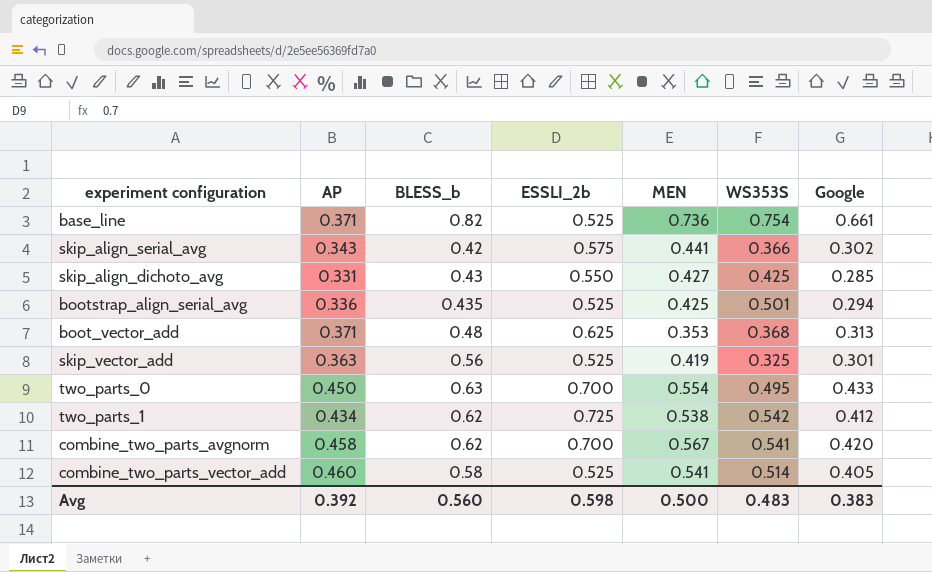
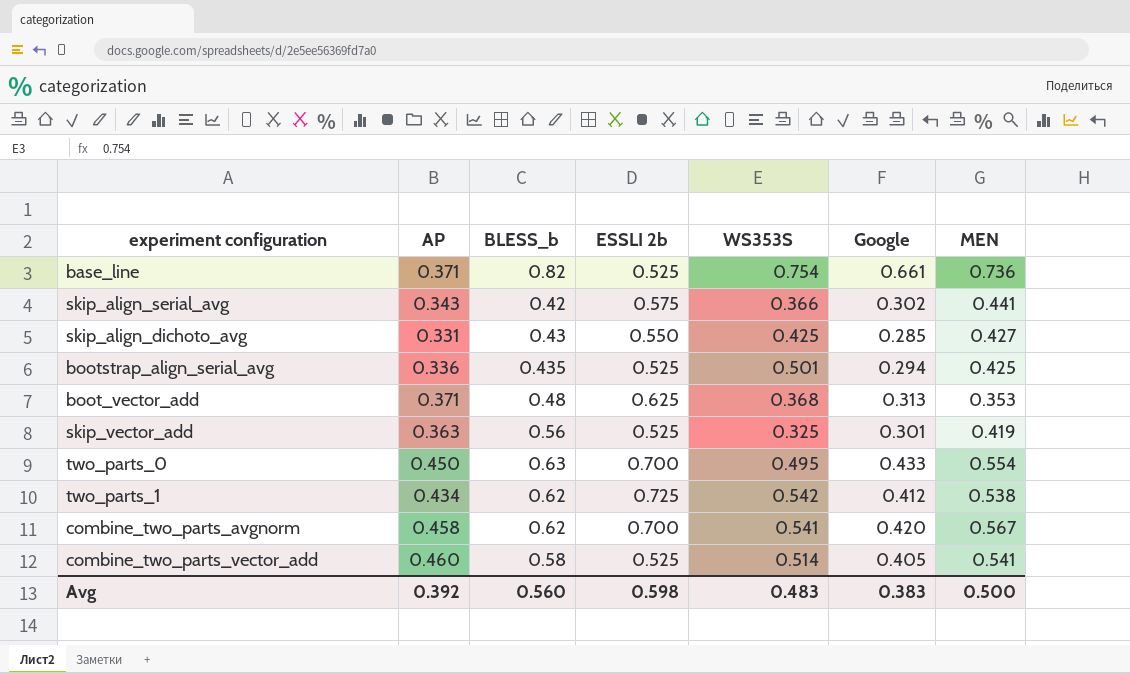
column name: ESSLI_2b -> ESSLI 2b
column MEN | position: 5 -> 7

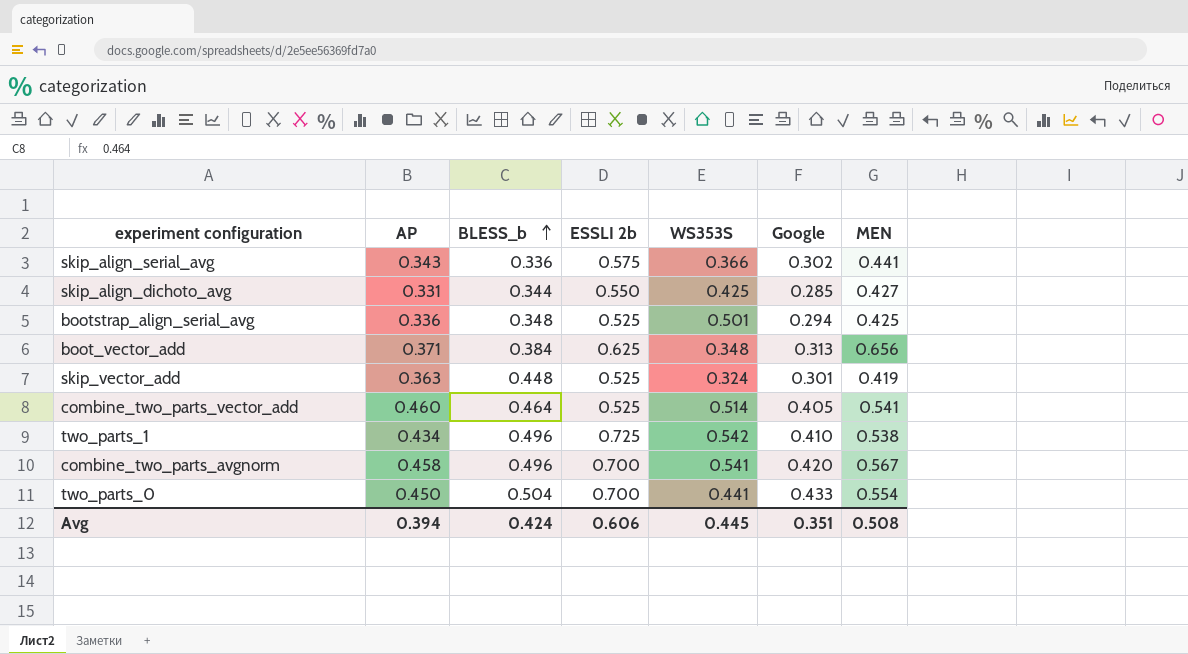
row order: none -> BLESS_b ascending
row base_line: 0.371 | 0.82 | 0.525 | 0.754 | 0.661 | 0.736 -> none
skip_align_serial_avg | BLESS_b: 0.42 -> 0.336
skip_align_dichoto_avg | BLESS_b: 0.43 -> 0.344
bootstrap_align_serial_avg | BLESS_b: 0.435 -> 0.348
boot_vector_add | BLESS_b: 0.48 -> 0.384
boot_vector_add | WS353S: 0.368 -> 0.348
boot_vector_add | MEN: 0.353 -> 0.656
skip_vector_add | BLESS_b: 0.56 -> 0.448
skip_vector_add | WS353S: 0.325 -> 0.324
combine_two_parts_vector_add | BLESS_b: 0.58 -> 0.464
two_parts_1 | BLESS_b: 0.62 -> 0.496
two_parts_1 | Google: 0.412 -> 0.410
combine_two_parts_avgnorm | BLESS_b: 0.62 -> 0.496
two_parts_0 | BLESS_b: 0.63 -> 0.504
two_parts_0 | WS353S: 0.495 -> 0.441
Avg | AP: 0.392 -> 0.394
Avg | BLESS_b: 0.560 -> 0.424
Avg | ESSLI 2b: 0.598 -> 0.606
Avg | WS353S: 0.483 -> 0.445
Avg | Google: 0.383 -> 0.351
Avg | MEN: 0.500 -> 0.508

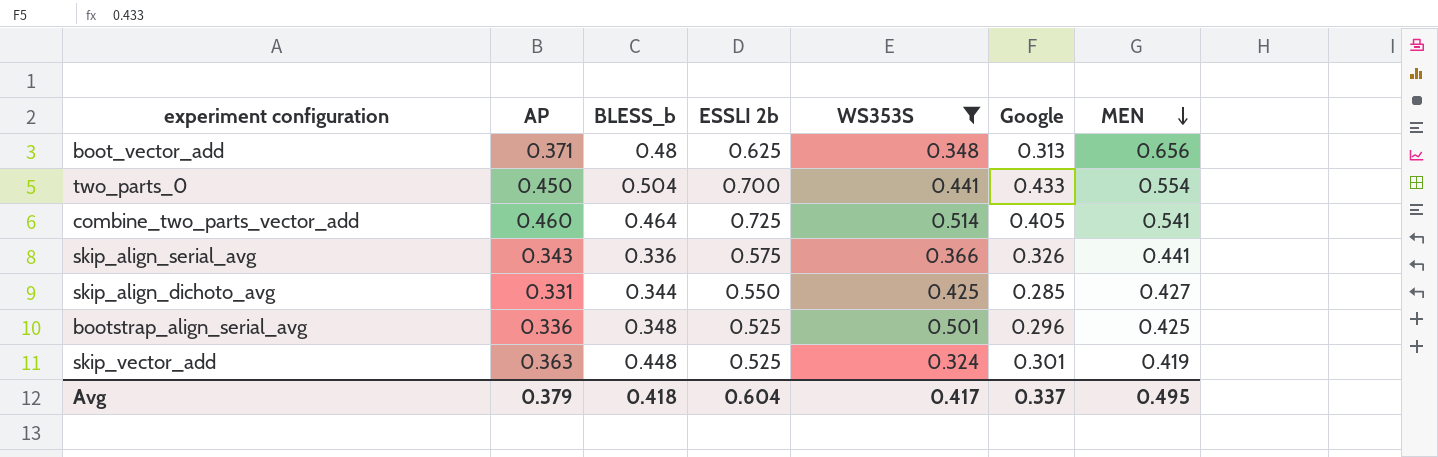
filter: none -> WS353S <= 0.514
row order: BLESS_b ascending -> MEN descending
boot_vector_add | BLESS_b: 0.384 -> 0.48
combine_two_parts_vector_add | ESSLI 2b: 0.525 -> 0.725
skip_align_serial_avg | Google: 0.302 -> 0.326
bootstrap_align_serial_avg | Google: 0.294 -> 0.296
Avg | AP: 0.394 -> 0.379
Avg | BLESS_b: 0.424 -> 0.418
Avg | ESSLI 2b: 0.606 -> 0.604
Avg | WS353S: 0.445 -> 0.417
Avg | Google: 0.351 -> 0.337
Avg | MEN: 0.508 -> 0.495

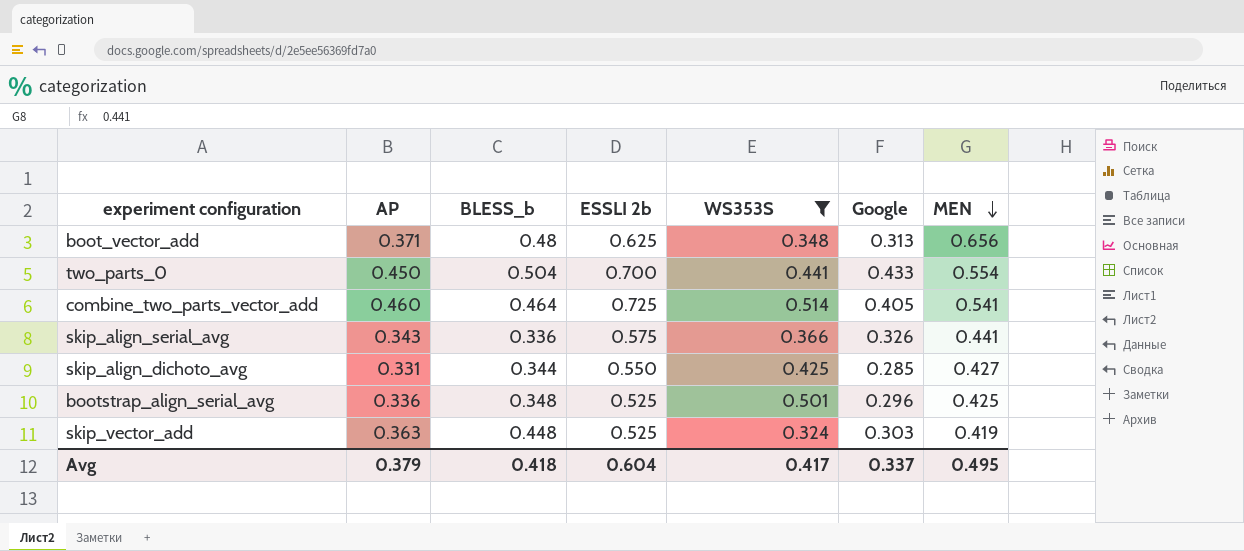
skip_vector_add | Google: 0.301 -> 0.303

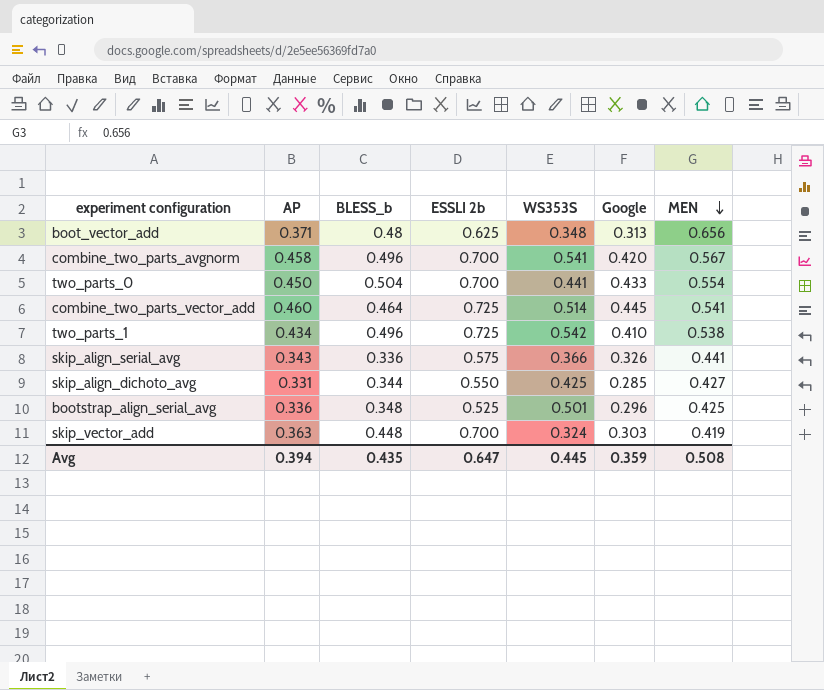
filter: WS353S <= 0.514 -> none
combine_two_parts_vector_add | Google: 0.405 -> 0.445
skip_vector_add | ESSLI 2b: 0.525 -> 0.700
Avg | AP: 0.379 -> 0.394
Avg | BLESS_b: 0.418 -> 0.435
Avg | ESSLI 2b: 0.604 -> 0.647
Avg | WS353S: 0.417 -> 0.445
Avg | Google: 0.337 -> 0.359
Avg | MEN: 0.495 -> 0.508

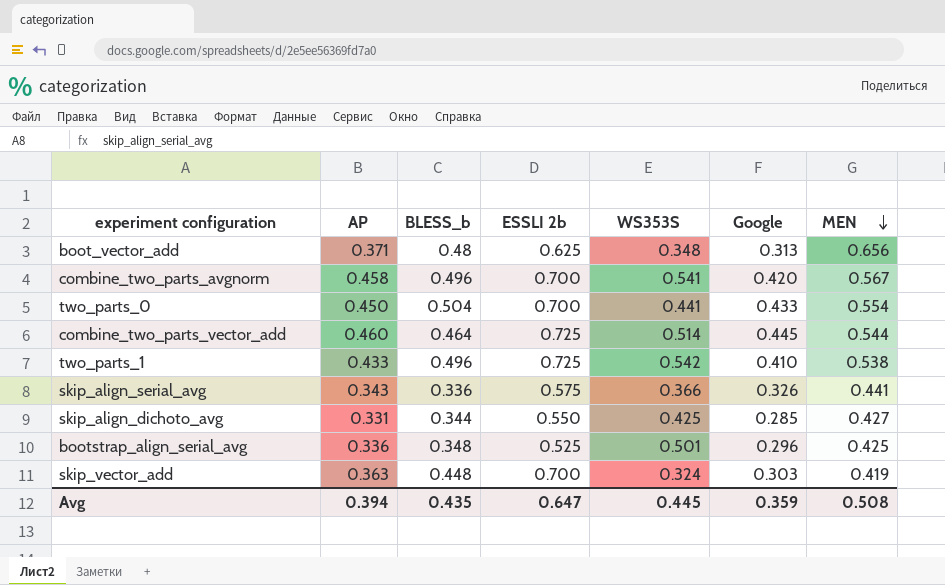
combine_two_parts_vector_add | MEN: 0.541 -> 0.544
two_parts_1 | AP: 0.434 -> 0.433

